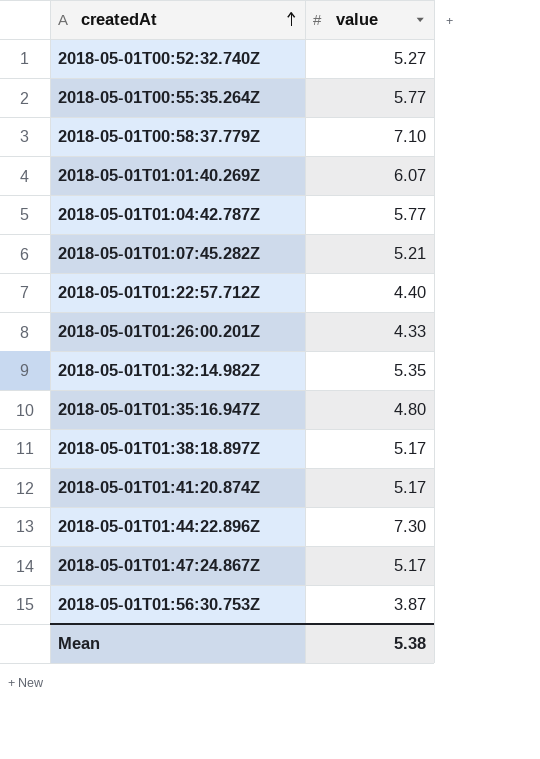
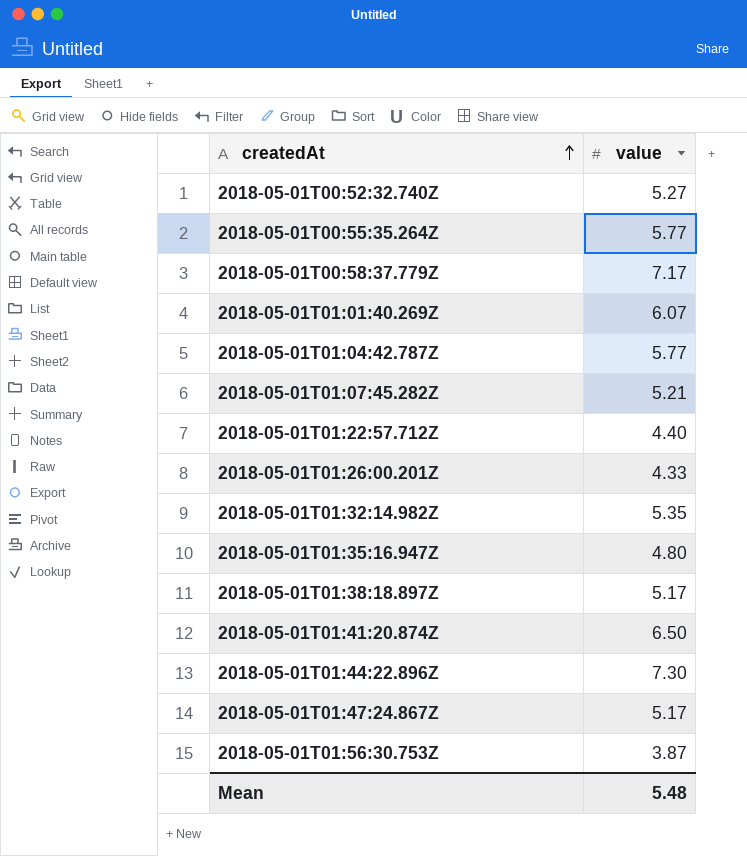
2018-05-01T00:58:37.779Z | value: 7.10 -> 7.17
2018-05-01T01:41:20.874Z | value: 5.17 -> 6.50
Mean | value: 5.38 -> 5.48

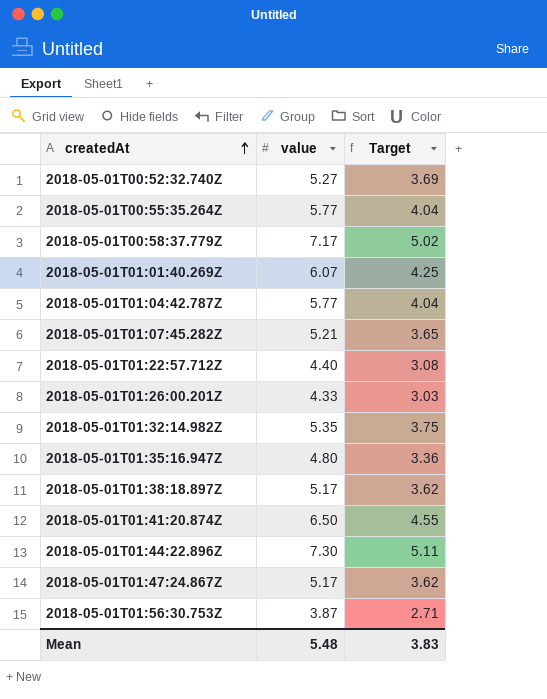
column Target | formula: none -> [value] * 0.7

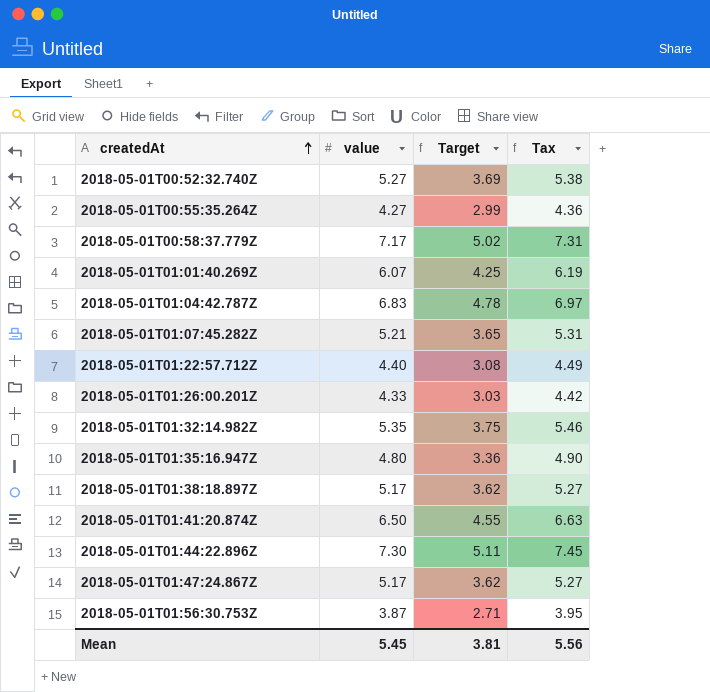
column Tax | formula: none -> [value] * 1.02
2018-05-01T00:55:35.264Z | value: 5.77 -> 4.27
2018-05-01T00:55:35.264Z | Target: 4.04 -> 2.99
2018-05-01T01:04:42.787Z | value: 5.77 -> 6.83
2018-05-01T01:04:42.787Z | Target: 4.04 -> 4.78
Mean | value: 5.48 -> 5.45
Mean | Target: 3.83 -> 3.81

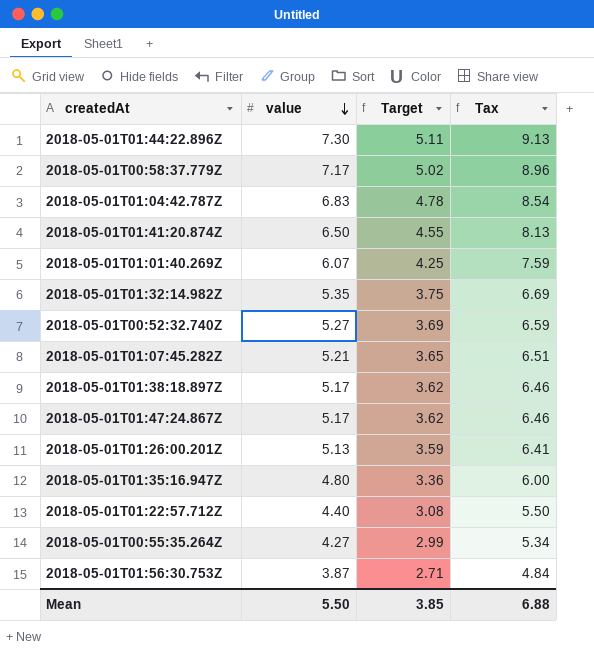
row order: createdAt ascending -> value descending
column Tax | formula: [value] * 1.02 -> [value] * 1.25
2018-05-01T01:26:00.201Z | value: 4.33 -> 5.13
2018-05-01T01:26:00.201Z | Target: 3.03 -> 3.59
Mean | value: 5.45 -> 5.50
Mean | Target: 3.81 -> 3.85
Mean | Tax: 5.56 -> 6.88

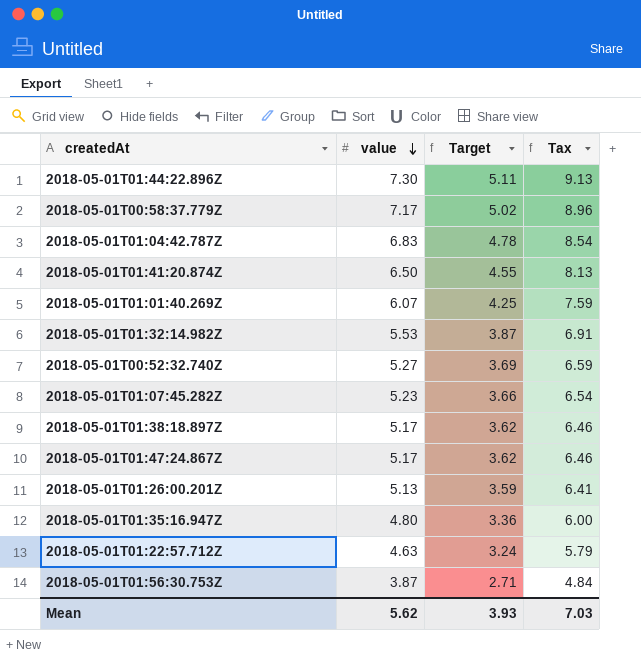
row 2018-05-01T00:55:35.264Z: 4.27 | 2.99 | 5.34 -> none
2018-05-01T01:32:14.982Z | value: 5.35 -> 5.53
2018-05-01T01:32:14.982Z | Target: 3.75 -> 3.87
2018-05-01T01:32:14.982Z | Tax: 6.69 -> 6.91
2018-05-01T01:07:45.282Z | value: 5.21 -> 5.23
2018-05-01T01:07:45.282Z | Target: 3.65 -> 3.66
2018-05-01T01:07:45.282Z | Tax: 6.51 -> 6.54
2018-05-01T01:22:57.712Z | value: 4.40 -> 4.63
2018-05-01T01:22:57.712Z | Target: 3.08 -> 3.24
2018-05-01T01:22:57.712Z | Tax: 5.50 -> 5.79
Mean | value: 5.50 -> 5.62
Mean | Target: 3.85 -> 3.93
Mean | Tax: 6.88 -> 7.03

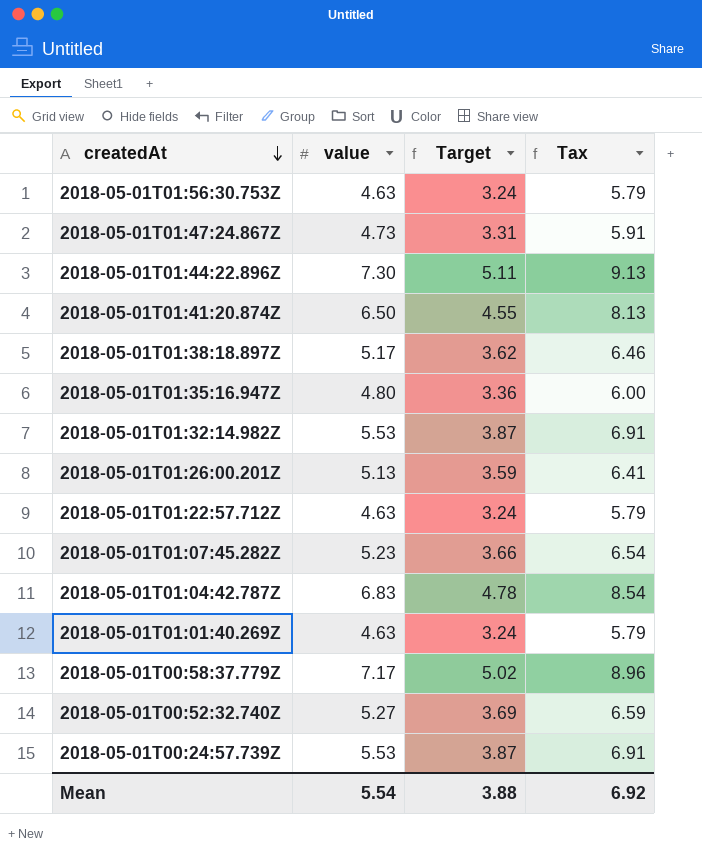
row order: value descending -> createdAt descending
2018-05-01T01:56:30.753Z | value: 3.87 -> 4.63
2018-05-01T01:56:30.753Z | Target: 2.71 -> 3.24
2018-05-01T01:56:30.753Z | Tax: 4.84 -> 5.79
2018-05-01T01:47:24.867Z | value: 5.17 -> 4.73
2018-05-01T01:47:24.867Z | Target: 3.62 -> 3.31
2018-05-01T01:47:24.867Z | Tax: 6.46 -> 5.91
2018-05-01T01:01:40.269Z | value: 6.07 -> 4.63
2018-05-01T01:01:40.269Z | Target: 4.25 -> 3.24
2018-05-01T01:01:40.269Z | Tax: 7.59 -> 5.79
row 2018-05-01T00:24:57.739Z: none -> 5.53 | 3.87 | 6.91
Mean | value: 5.62 -> 5.54
Mean | Target: 3.93 -> 3.88
Mean | Tax: 7.03 -> 6.92

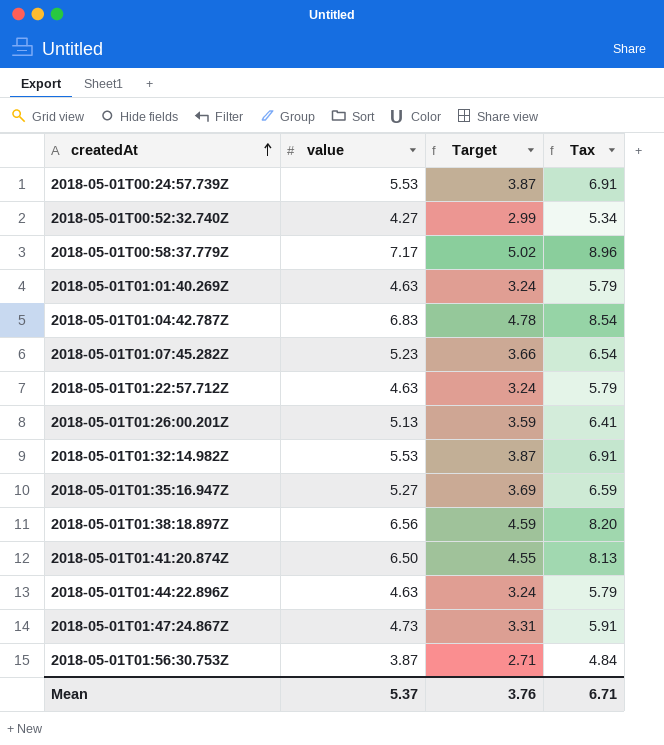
row order: createdAt descending -> createdAt ascending
2018-05-01T00:52:32.740Z | value: 5.27 -> 4.27
2018-05-01T00:52:32.740Z | Target: 3.69 -> 2.99
2018-05-01T00:52:32.740Z | Tax: 6.59 -> 5.34
2018-05-01T01:35:16.947Z | value: 4.80 -> 5.27
2018-05-01T01:35:16.947Z | Target: 3.36 -> 3.69
2018-05-01T01:35:16.947Z | Tax: 6.00 -> 6.59
2018-05-01T01:38:18.897Z | value: 5.17 -> 6.56
2018-05-01T01:38:18.897Z | Target: 3.62 -> 4.59
2018-05-01T01:38:18.897Z | Tax: 6.46 -> 8.20
2018-05-01T01:44:22.896Z | value: 7.30 -> 4.63
2018-05-01T01:44:22.896Z | Target: 5.11 -> 3.24
2018-05-01T01:44:22.896Z | Tax: 9.13 -> 5.79
2018-05-01T01:56:30.753Z | value: 4.63 -> 3.87
2018-05-01T01:56:30.753Z | Target: 3.24 -> 2.71
2018-05-01T01:56:30.753Z | Tax: 5.79 -> 4.84
Mean | value: 5.54 -> 5.37
Mean | Target: 3.88 -> 3.76
Mean | Tax: 6.92 -> 6.71

